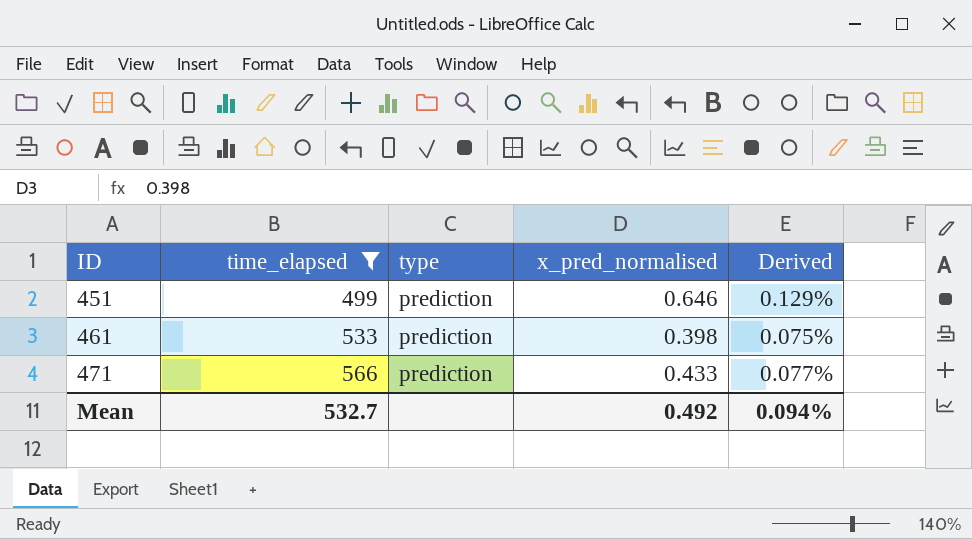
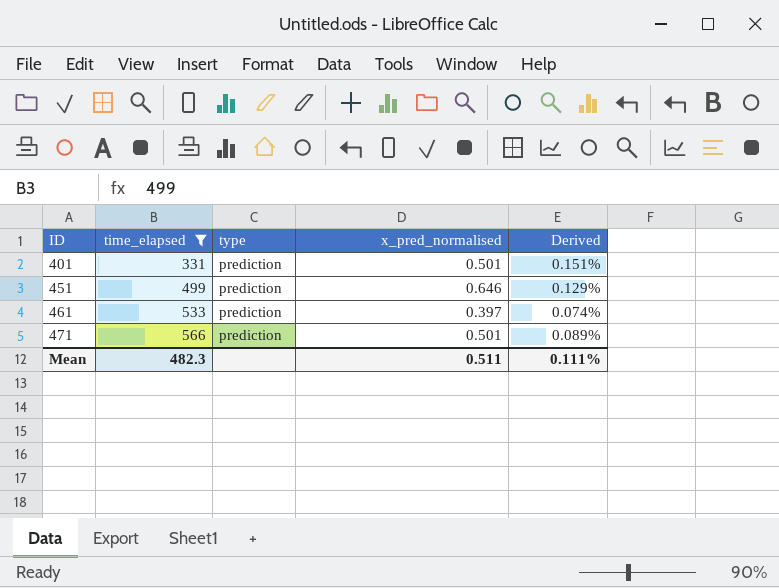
row 401: none -> 331 | prediction | 0.501 | 0.151%
461 | x_pred_normalised: 0.398 -> 0.397
461 | Derived: 0.075% -> 0.074%
471 | x_pred_normalised: 0.433 -> 0.501
471 | Derived: 0.077% -> 0.089%
Mean | time_elapsed: 532.7 -> 482.3
Mean | x_pred_normalised: 0.492 -> 0.511
Mean | Derived: 0.094% -> 0.111%

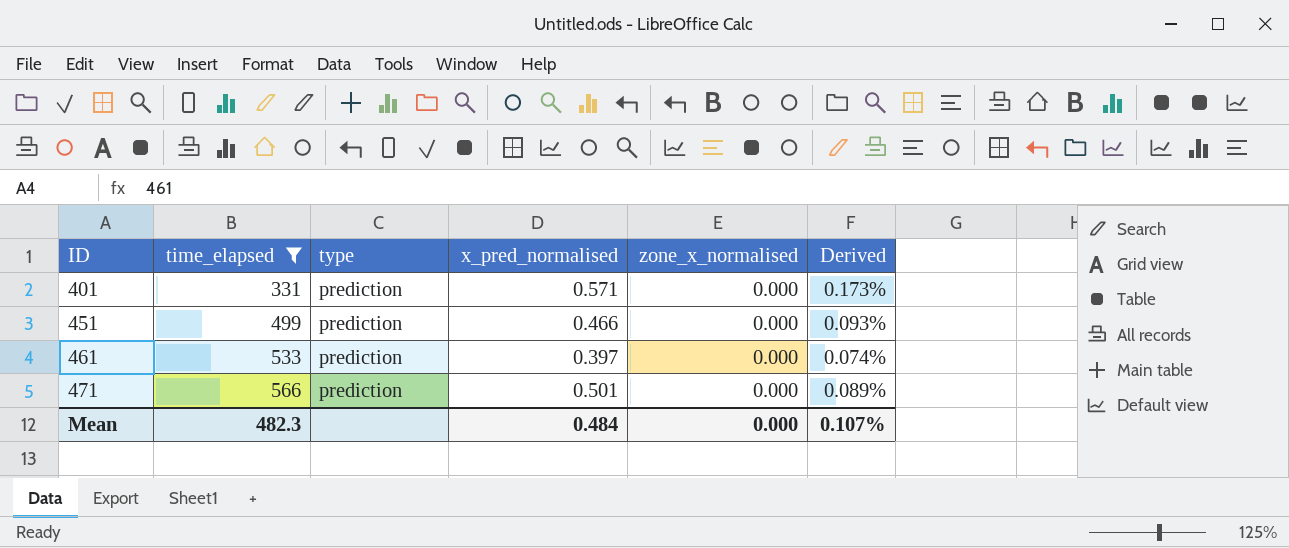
column zone_x_normalised | position: none -> 5
401 | x_pred_normalised: 0.501 -> 0.571
401 | Derived: 0.151% -> 0.173%
451 | x_pred_normalised: 0.646 -> 0.466
451 | Derived: 0.129% -> 0.093%
Mean | x_pred_normalised: 0.511 -> 0.484
Mean | Derived: 0.111% -> 0.107%

